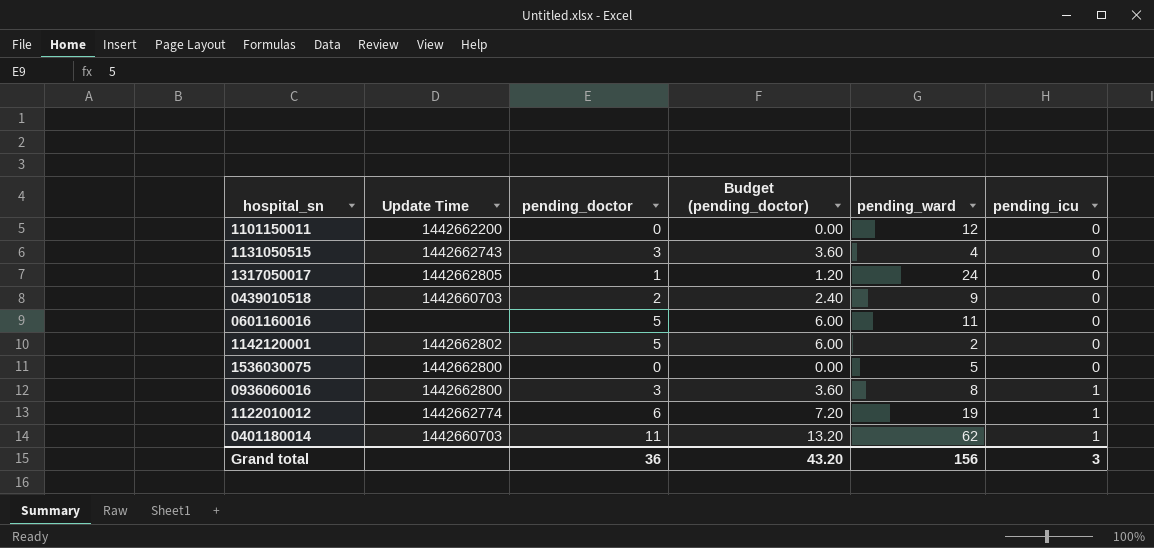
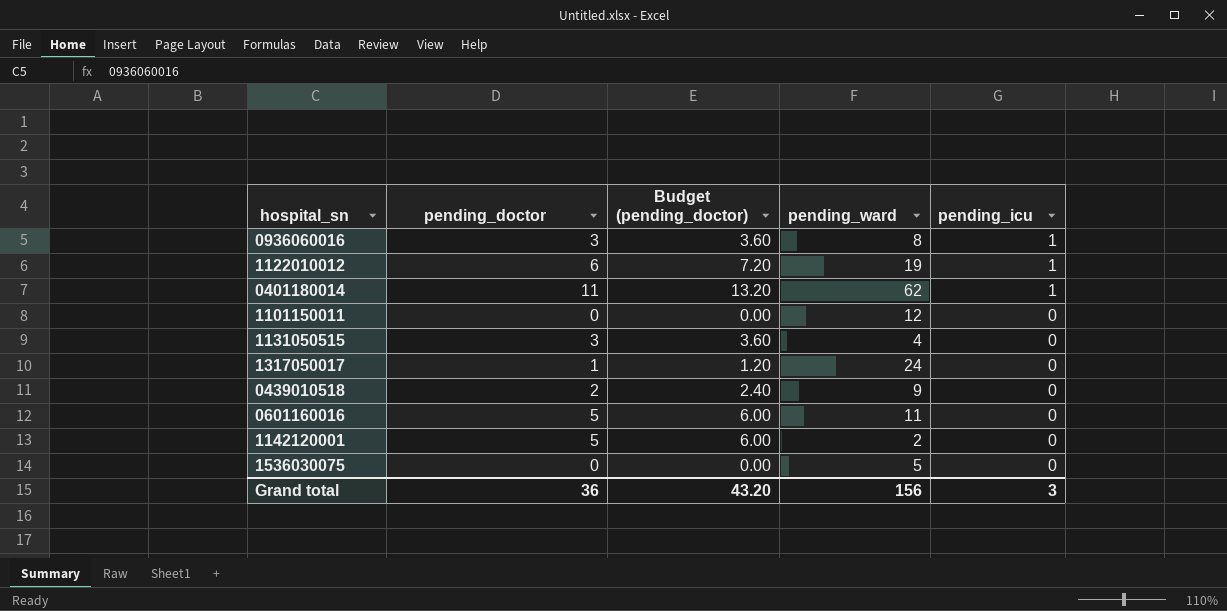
row order: pending_icu ascending -> pending_icu descending
column Update Time | position: 2 -> none

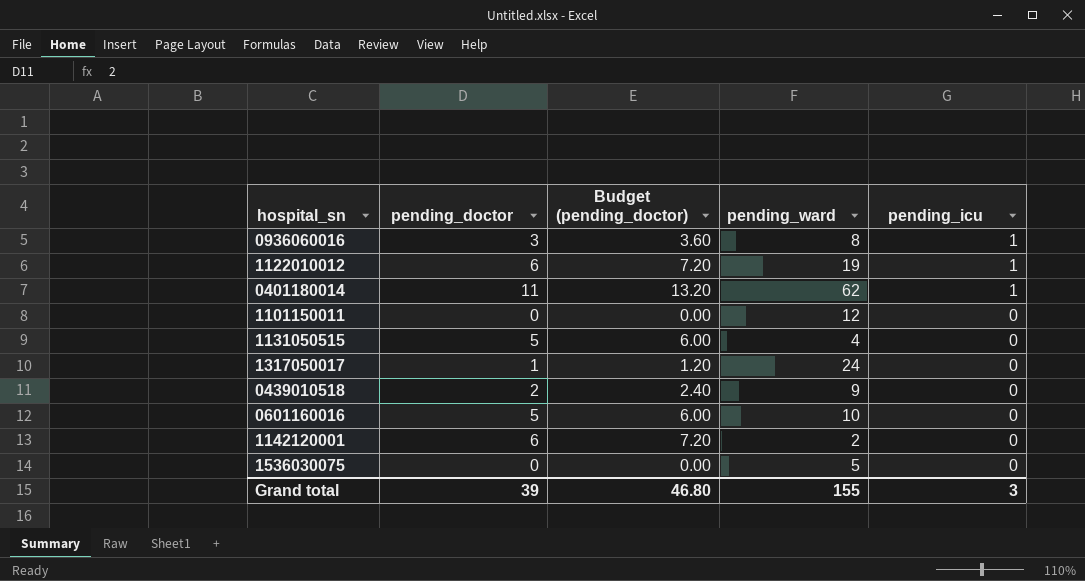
1131050515 | pending_doctor: 3 -> 5
1131050515 | Budget (pending_doctor): 3.60 -> 6.00
0601160016 | pending_ward: 11 -> 10
1142120001 | pending_doctor: 5 -> 6
1142120001 | Budget (pending_doctor): 6.00 -> 7.20
Grand total | pending_doctor: 36 -> 39
Grand total | Budget (pending_doctor): 43.20 -> 46.80
Grand total | pending_ward: 156 -> 155

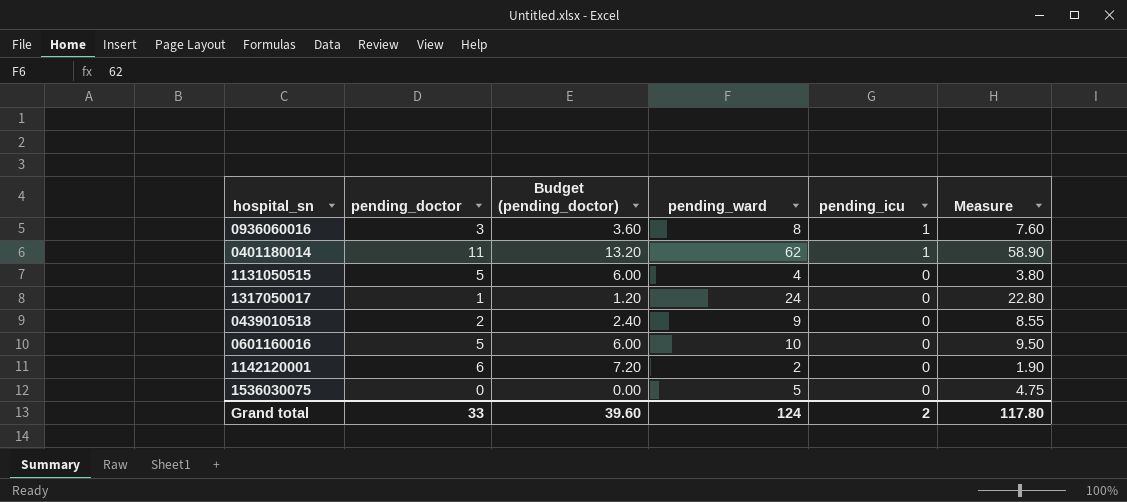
column Measure | formula: none -> [pending_ward] * 0.95
row 1122010012: 6 | 7.20 | 19 | 1 -> none
row 1101150011: 0 | 0.00 | 12 | 0 -> none
Grand total | pending_doctor: 39 -> 33
Grand total | Budget (pending_doctor): 46.80 -> 39.60
Grand total | pending_ward: 155 -> 124
Grand total | pending_icu: 3 -> 2

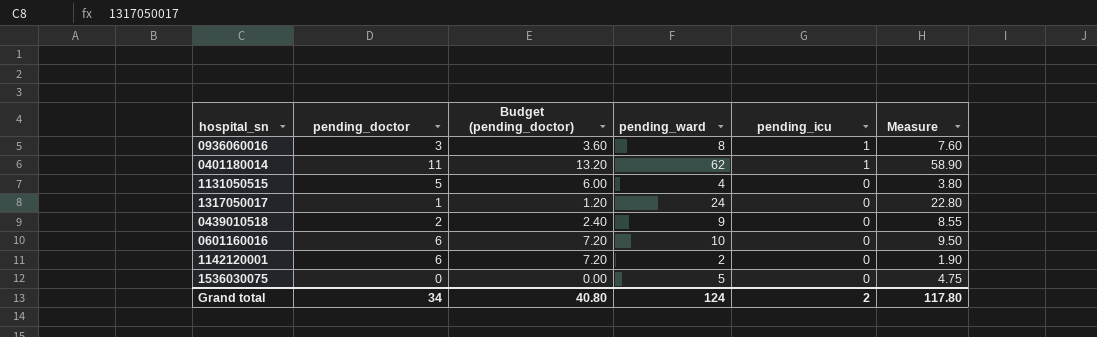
0601160016 | pending_doctor: 5 -> 6
0601160016 | Budget (pending_doctor): 6.00 -> 7.20
Grand total | pending_doctor: 33 -> 34
Grand total | Budget (pending_doctor): 39.60 -> 40.80

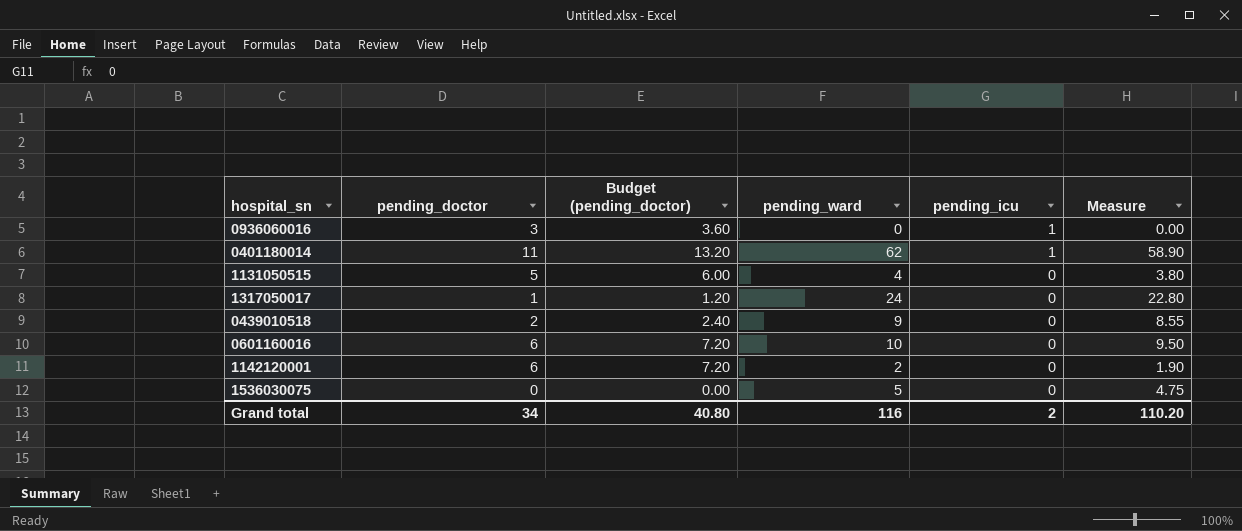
0936060016 | pending_ward: 8 -> 0
0936060016 | Measure: 7.60 -> 0.00
Grand total | pending_ward: 124 -> 116
Grand total | Measure: 117.80 -> 110.20

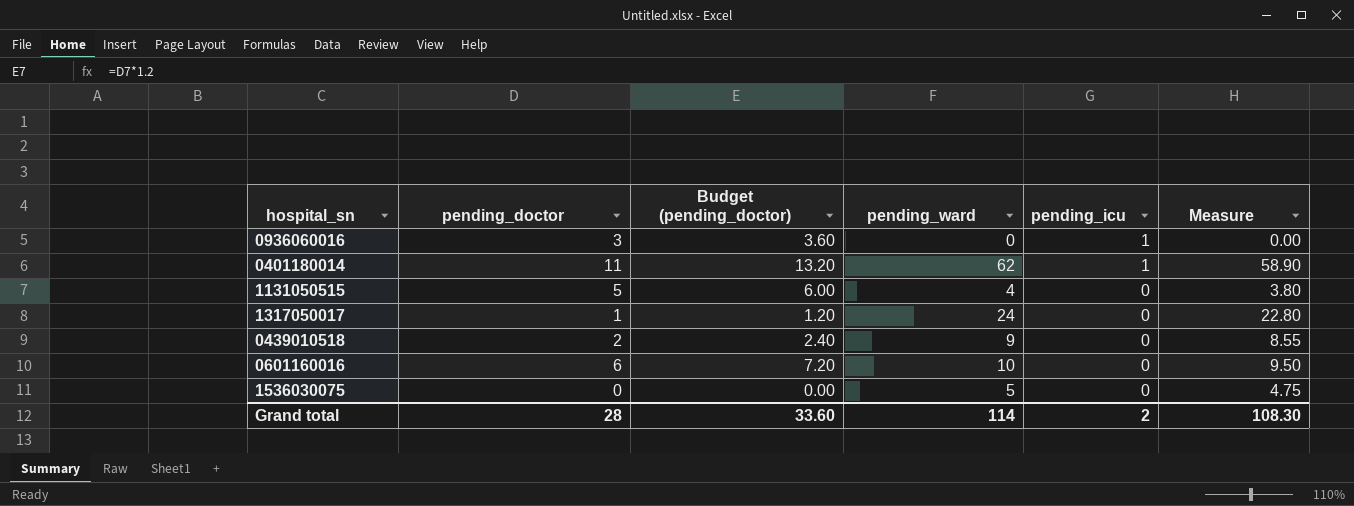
row 1142120001: 6 | 7.20 | 2 | 0 | 1.90 -> none
Grand total | pending_doctor: 34 -> 28
Grand total | Budget (pending_doctor): 40.80 -> 33.60
Grand total | pending_ward: 116 -> 114
Grand total | Measure: 110.20 -> 108.30

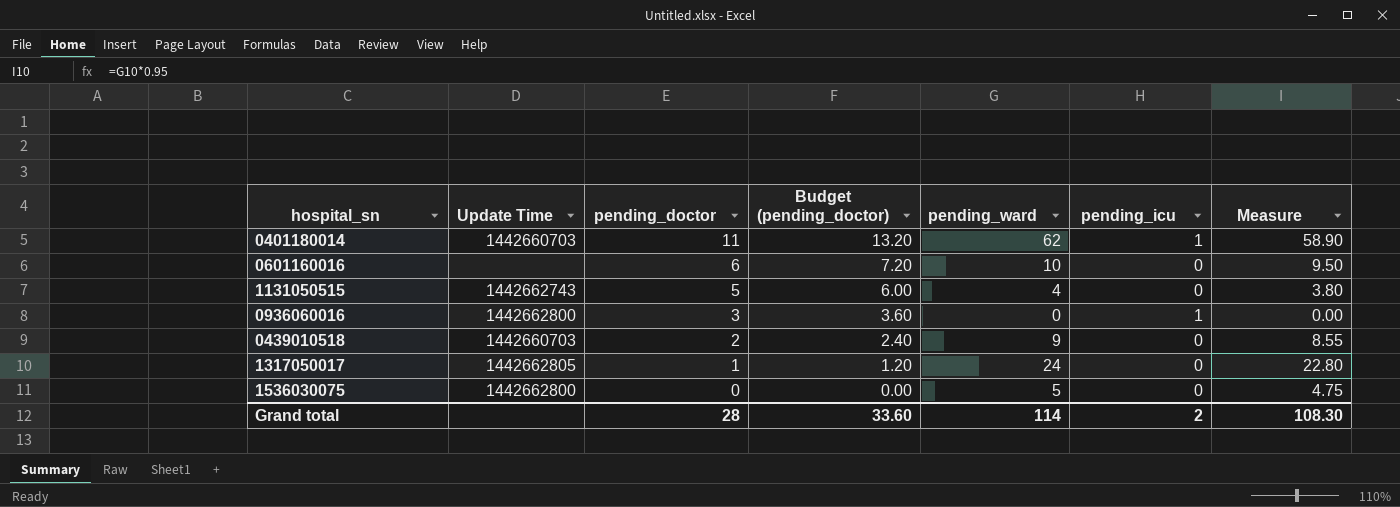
row order: pending_icu descending -> pending_doctor descending
column Update Time | position: none -> 2

